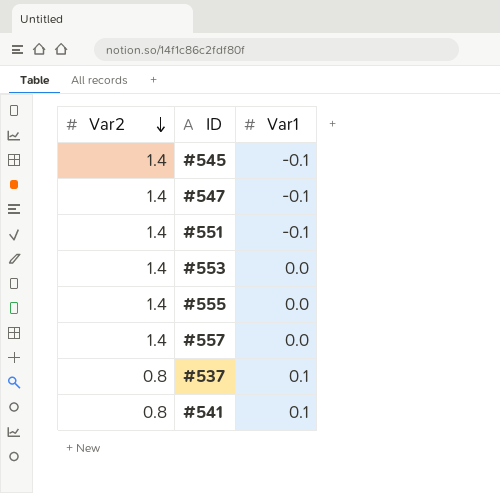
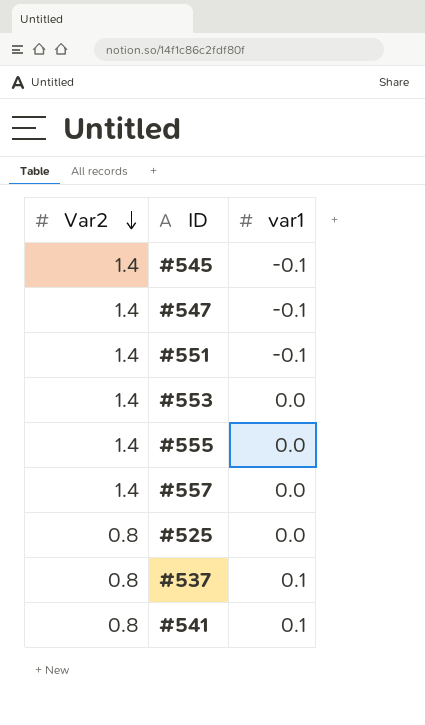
column name: Var1 -> var1
row #525: none -> 0.8 | 0.0

